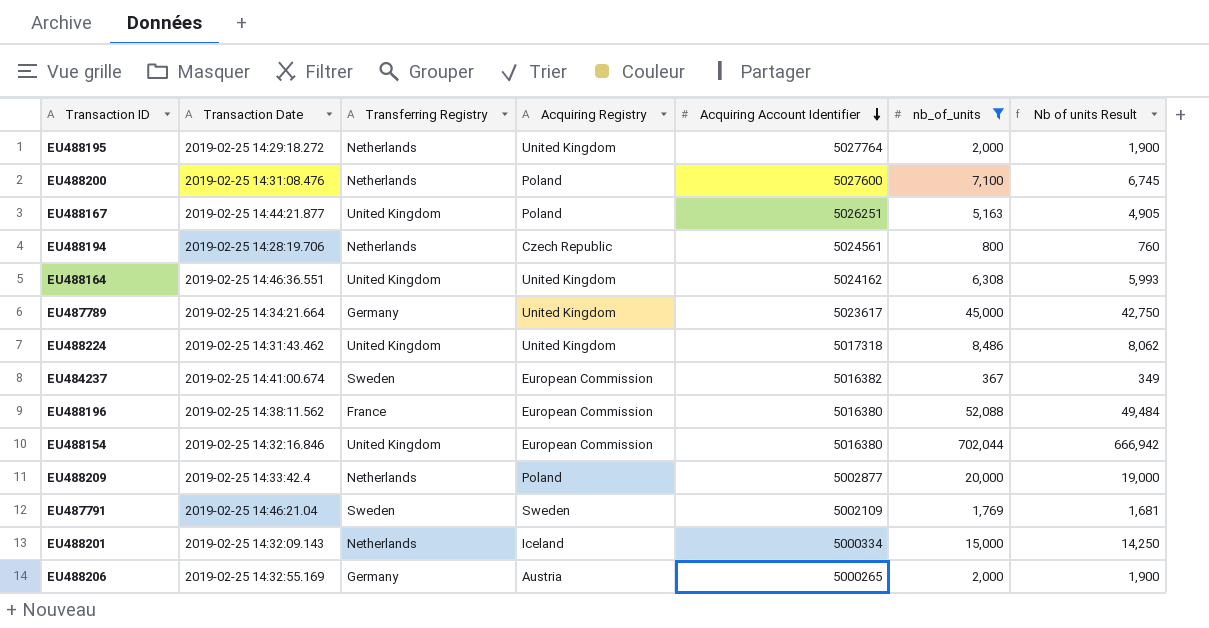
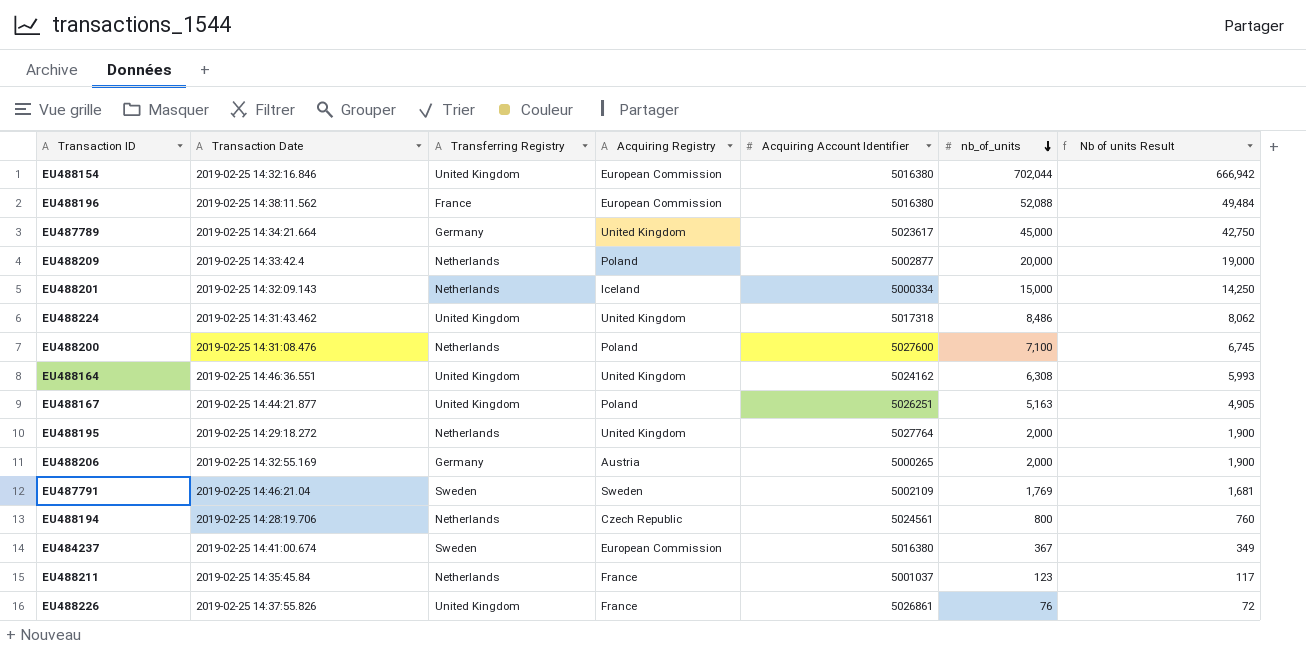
filter: nb_of_units >= 367 -> none
row order: Acquiring Account Identifier descending -> nb_of_units descending
EU484237 | Acquiring Account Identifier: 5016382 -> 5016380

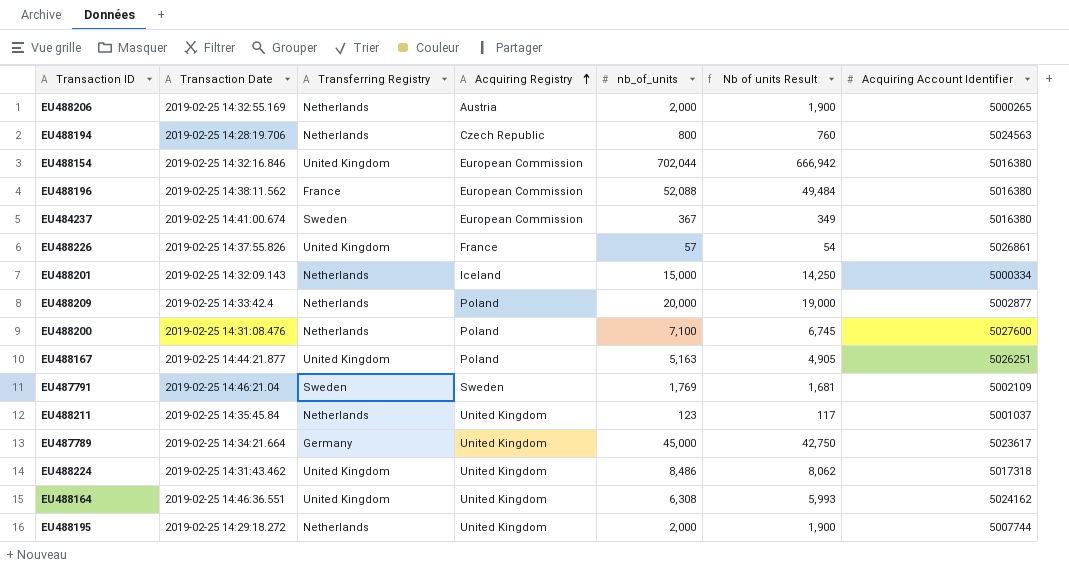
row order: nb_of_units descending -> Acquiring Registry ascending
column Acquiring Account Identifier | position: 5 -> 7
EU488206 | Transferring Registry: Germany -> Netherlands
EU488194 | Acquiring Account Identifier: 5024561 -> 5024563
EU488226 | nb_of_units: 76 -> 57
EU488226 | Nb of units Result: 72 -> 54
EU488211 | Acquiring Registry: France -> United Kingdom
EU488195 | Acquiring Account Identifier: 5027764 -> 5007744

